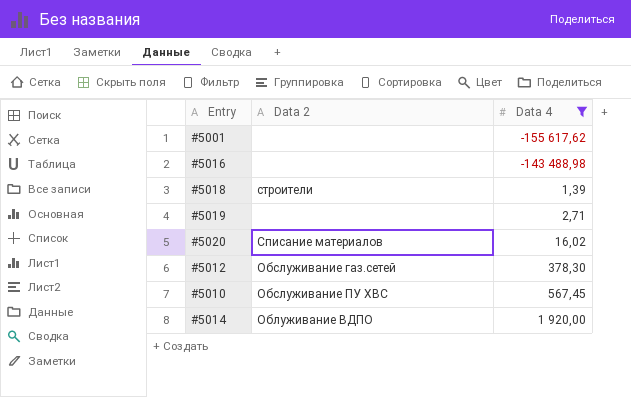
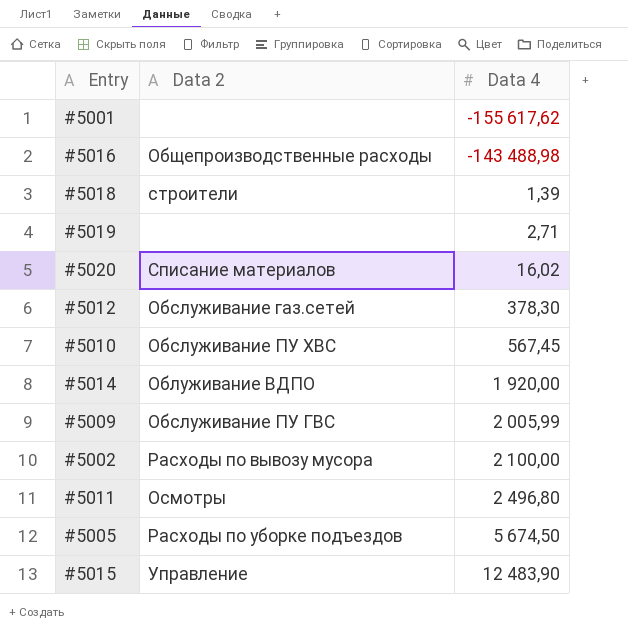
filter: Data 4 <= 1 920,00 -> none
#5016 | Data 2: none -> Общепроизводственные расходы

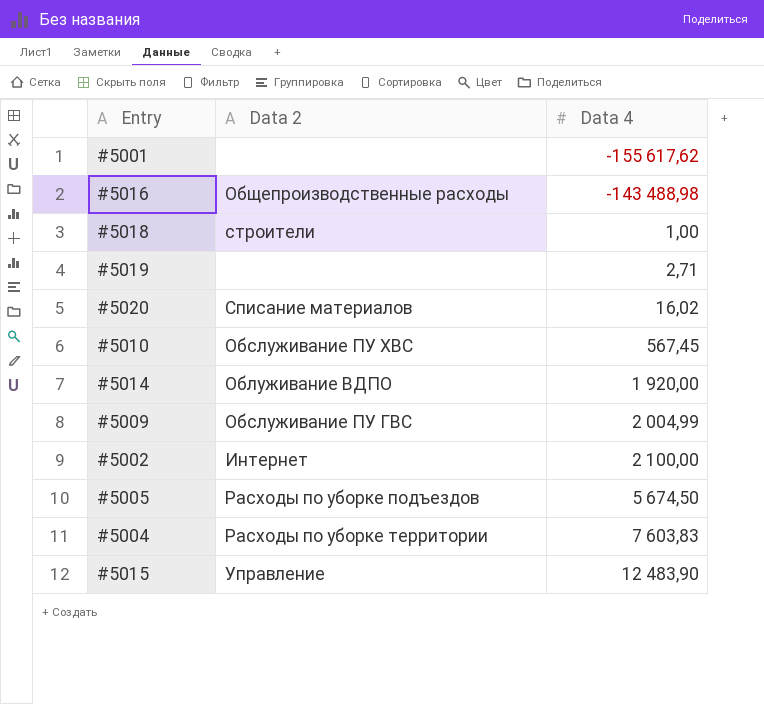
row #5012: Обслуживание газ.сетей | 378,30 -> none
row #5011: Осмотры | 2 496,80 -> none
#5018 | Data 4: 1,39 -> 1,00
#5009 | Data 4: 2 005,99 -> 2 004,99
#5002 | Data 2: Расходы по вывозу мусора -> Интернет
row #5004: none -> Расходы по уборке территории | 7 603,83

